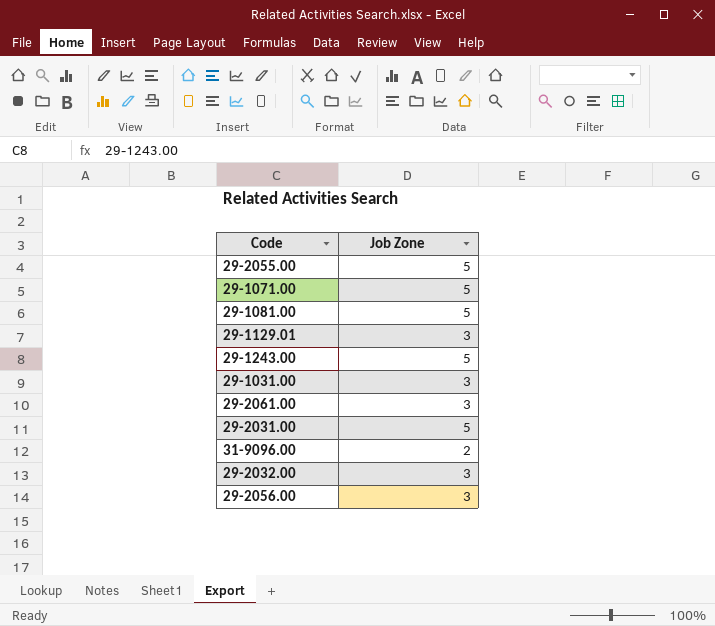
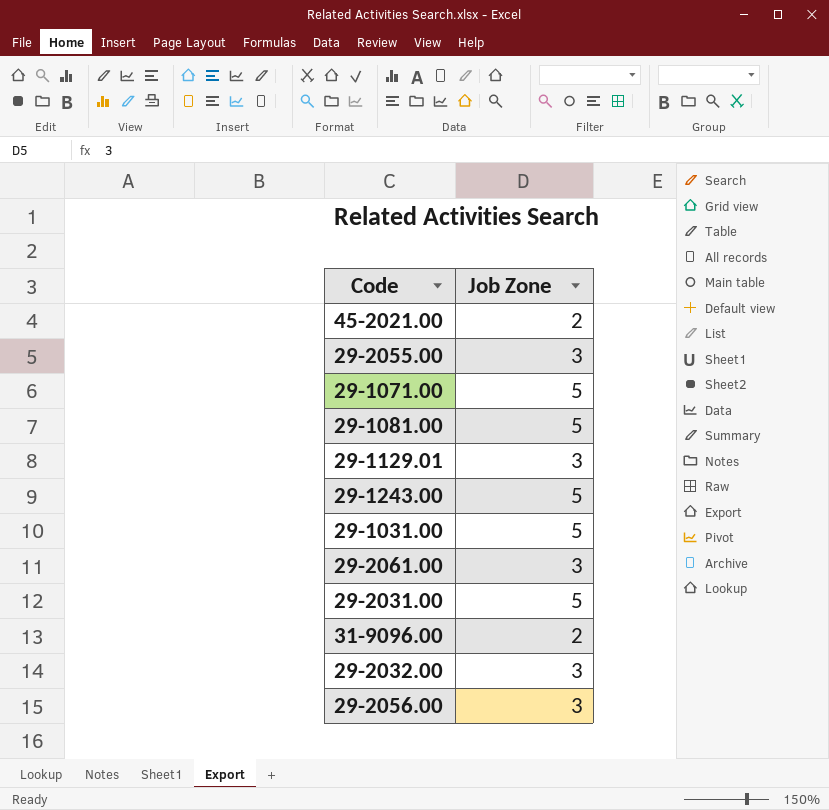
row 45-2021.00: none -> 2
29-2055.00 | Job Zone: 5 -> 3
29-1031.00 | Job Zone: 3 -> 5

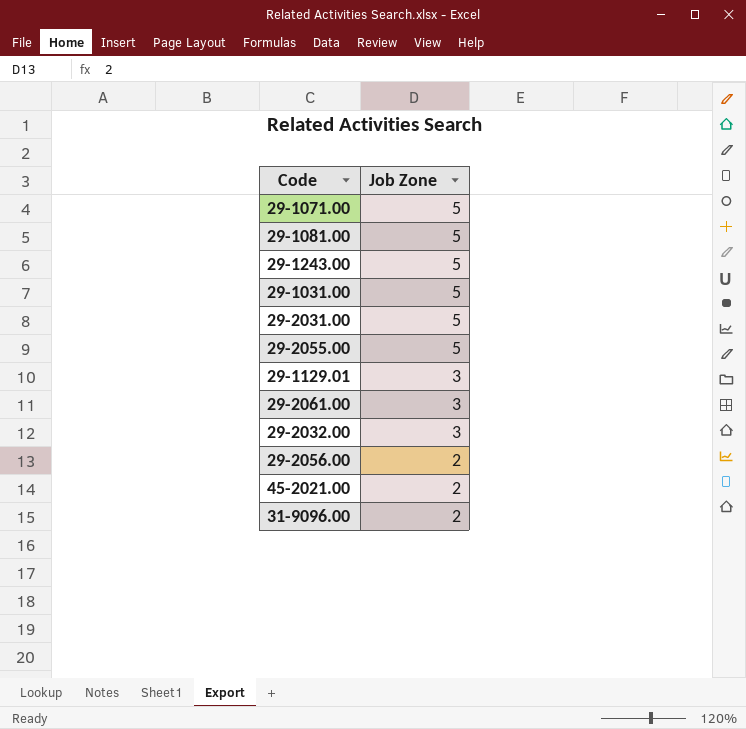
row order: none -> Job Zone descending
29-2055.00 | Job Zone: 3 -> 5
29-2056.00 | Job Zone: 3 -> 2

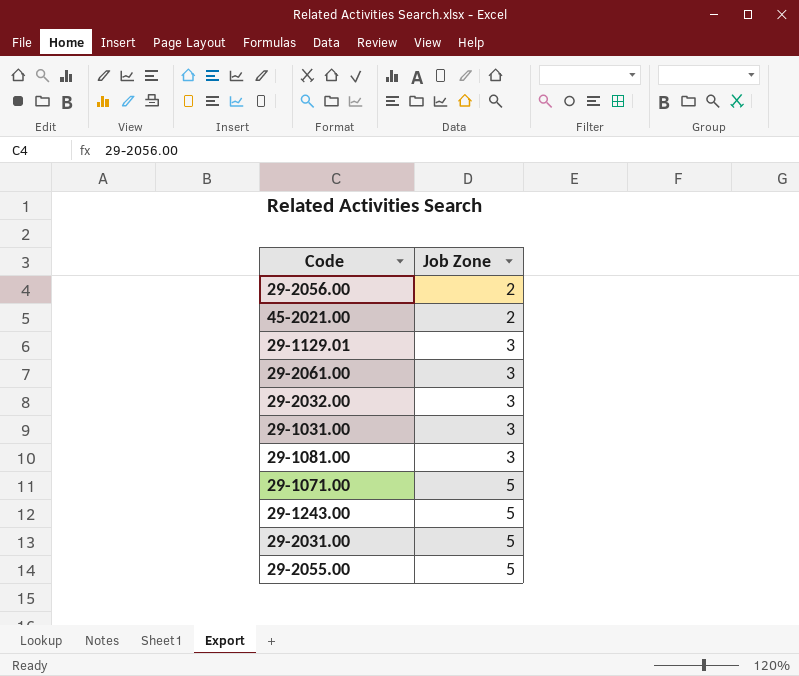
row order: Job Zone descending -> Job Zone ascending
row 31-9096.00: 2 -> none
29-1031.00 | Job Zone: 5 -> 3
29-1081.00 | Job Zone: 5 -> 3

